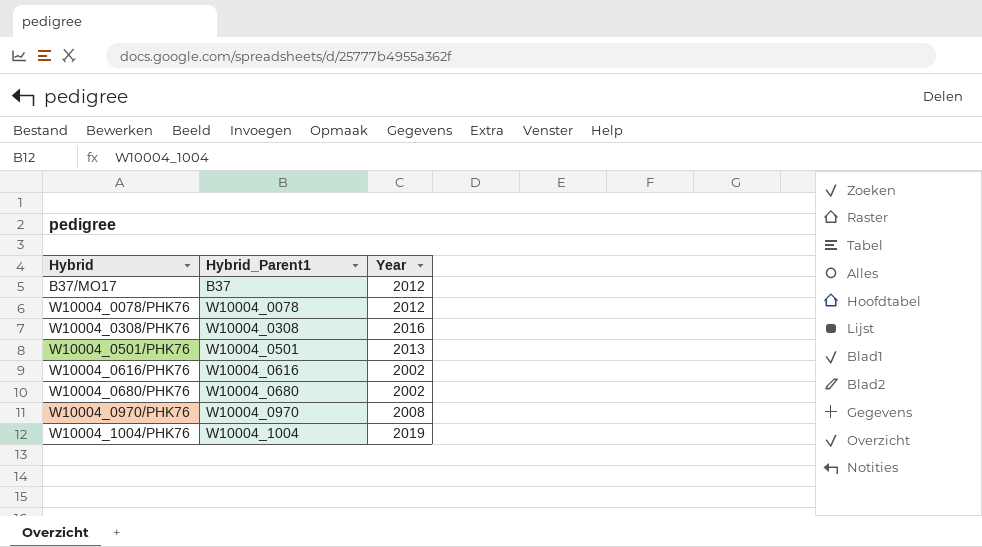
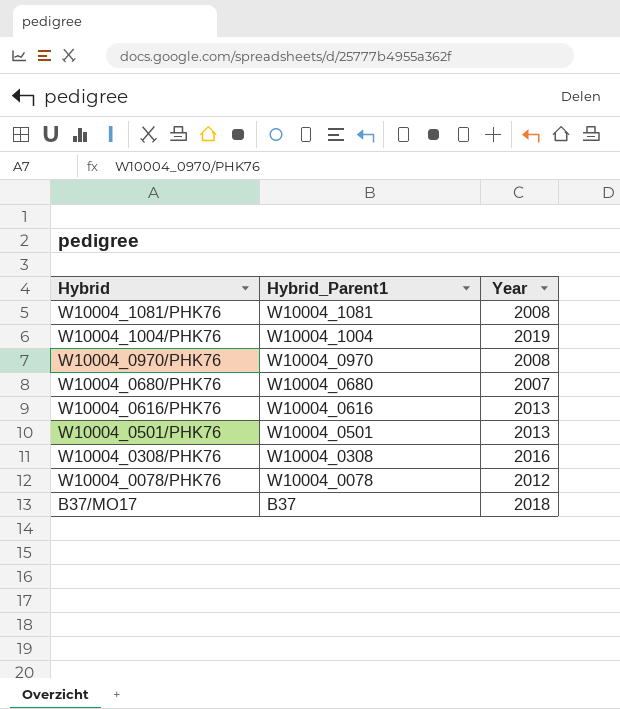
row order: Hybrid ascending -> Hybrid descending
row W10004_1081/PHK76: none -> W10004_1081 | 2008
W10004_0680/PHK76 | Year: 2002 -> 2007
W10004_0616/PHK76 | Year: 2002 -> 2013
B37/MO17 | Year: 2012 -> 2018

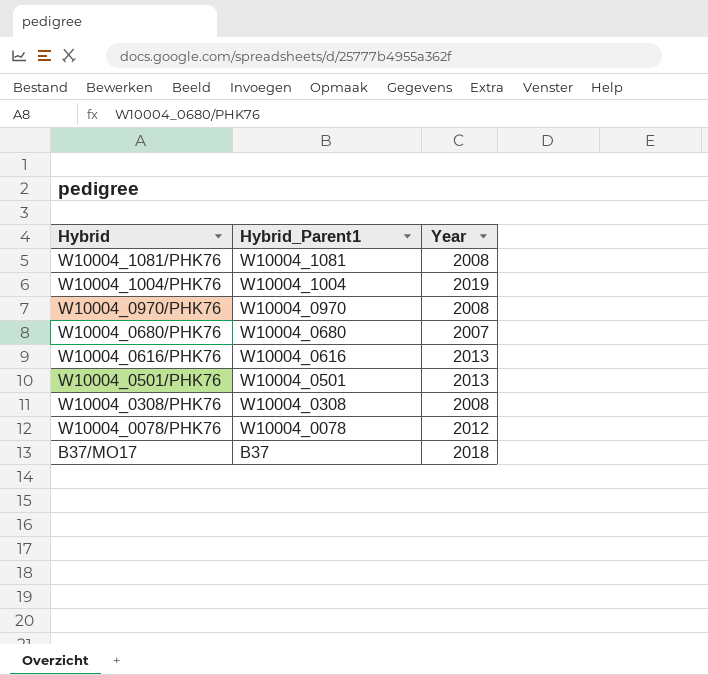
W10004_0308/PHK76 | Year: 2016 -> 2008

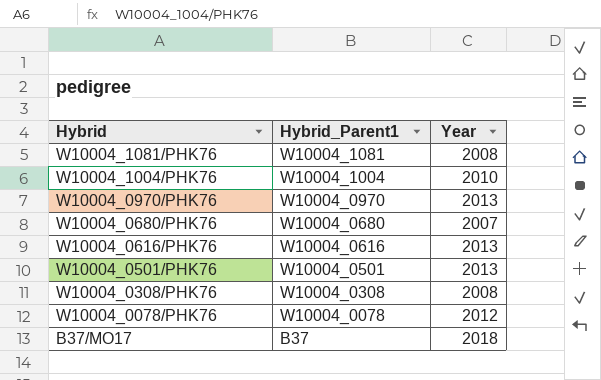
W10004_1004/PHK76 | Year: 2019 -> 2010
W10004_0970/PHK76 | Year: 2008 -> 2013

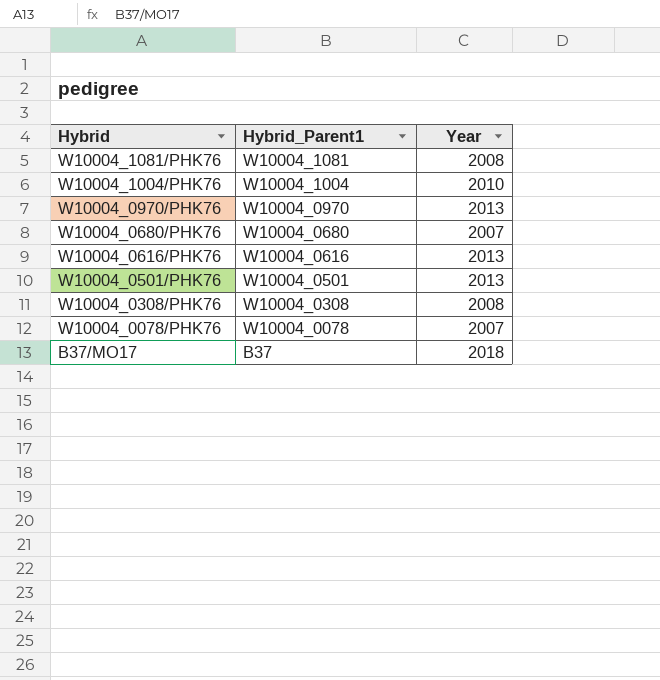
W10004_0078/PHK76 | Year: 2012 -> 2007

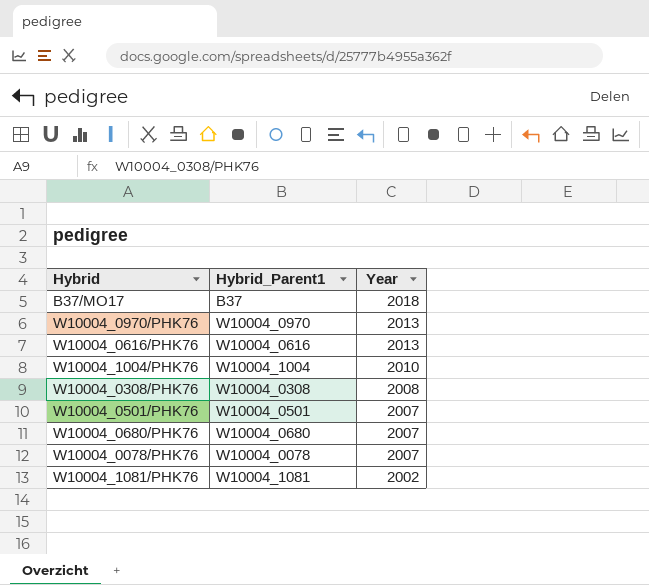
row order: Hybrid descending -> Year descending
W10004_0501/PHK76 | Year: 2013 -> 2007
W10004_1081/PHK76 | Year: 2008 -> 2002

